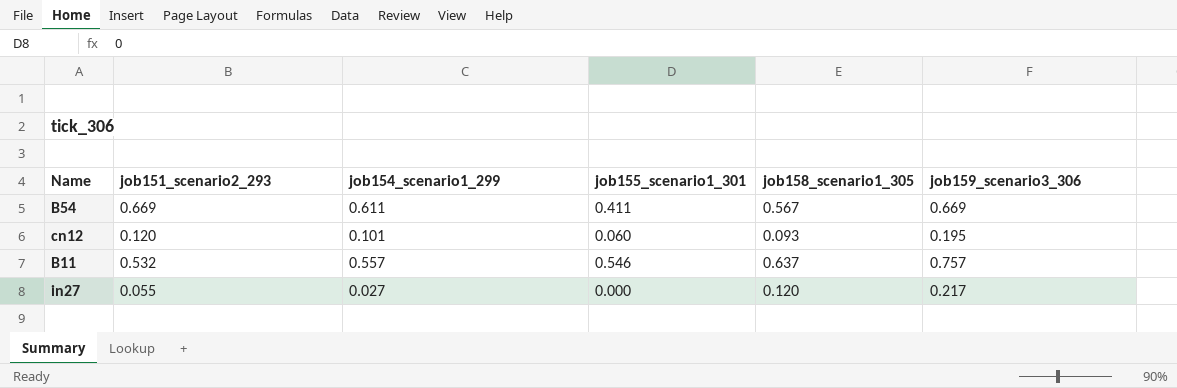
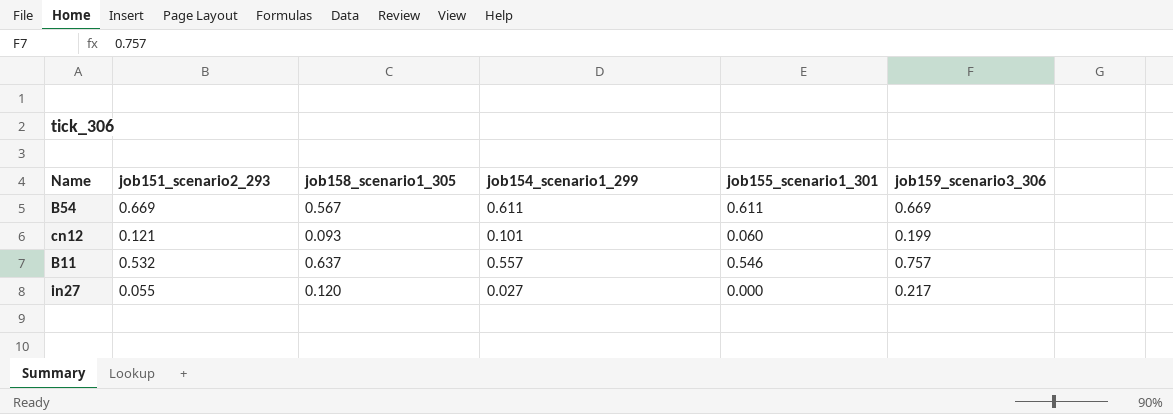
column job158_scenario1_305 | position: 5 -> 3
B54 | job155_scenario1_301: 0.411 -> 0.611
cn12 | job151_scenario2_293: 0.120 -> 0.121
cn12 | job159_scenario3_306: 0.195 -> 0.199

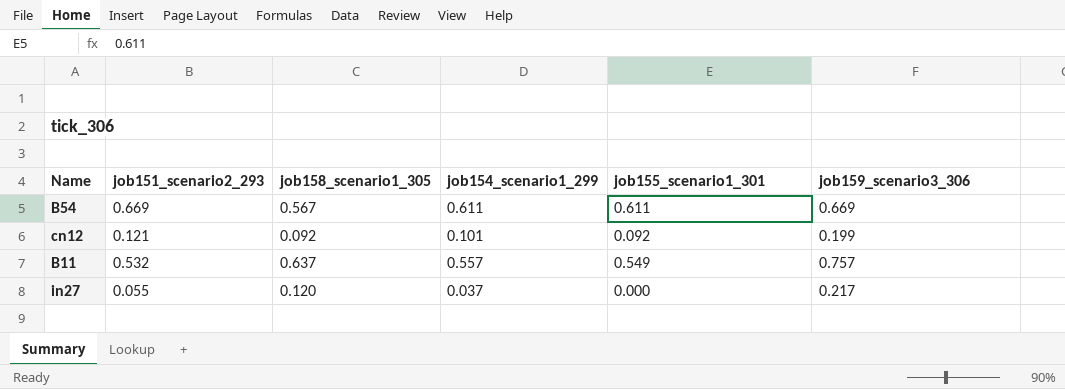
cn12 | job158_scenario1_305: 0.093 -> 0.092
cn12 | job155_scenario1_301: 0.060 -> 0.092
B11 | job155_scenario1_301: 0.546 -> 0.549
in27 | job154_scenario1_299: 0.027 -> 0.037

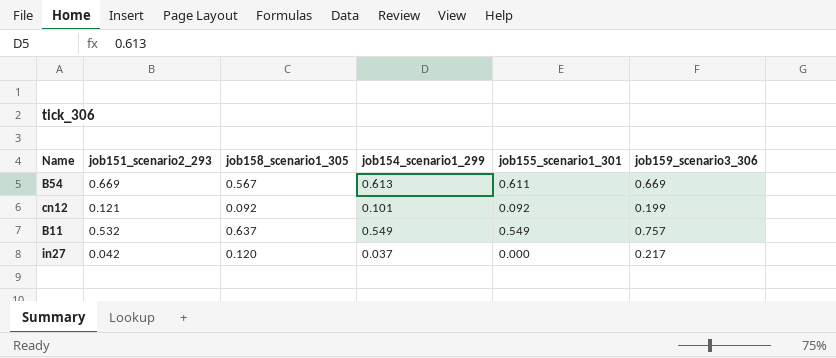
B54 | job154_scenario1_299: 0.611 -> 0.613
B11 | job154_scenario1_299: 0.557 -> 0.549
in27 | job151_scenario2_293: 0.055 -> 0.042

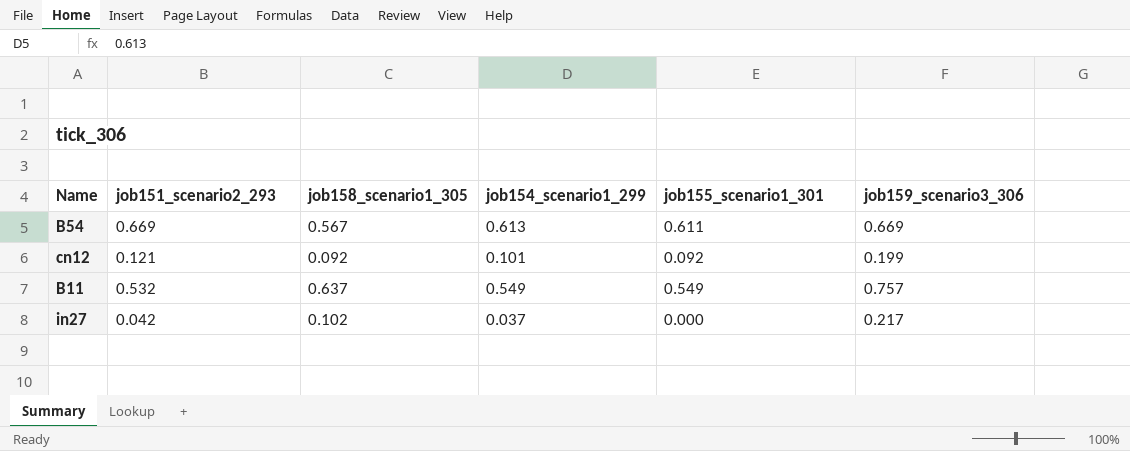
in27 | job158_scenario1_305: 0.120 -> 0.102

